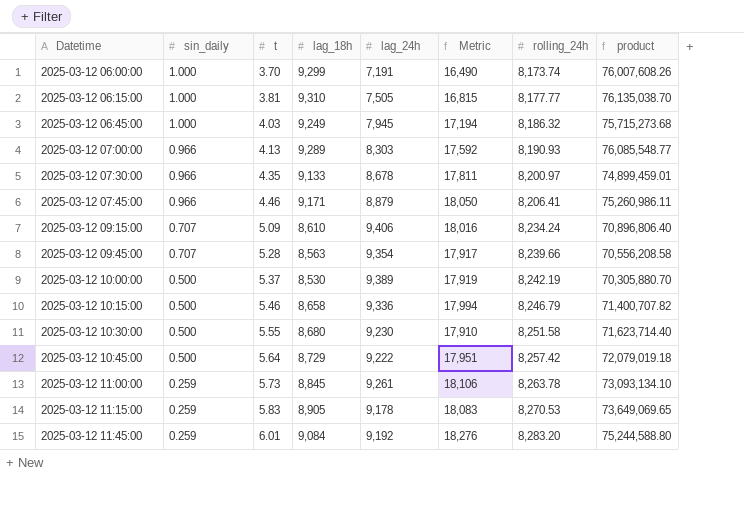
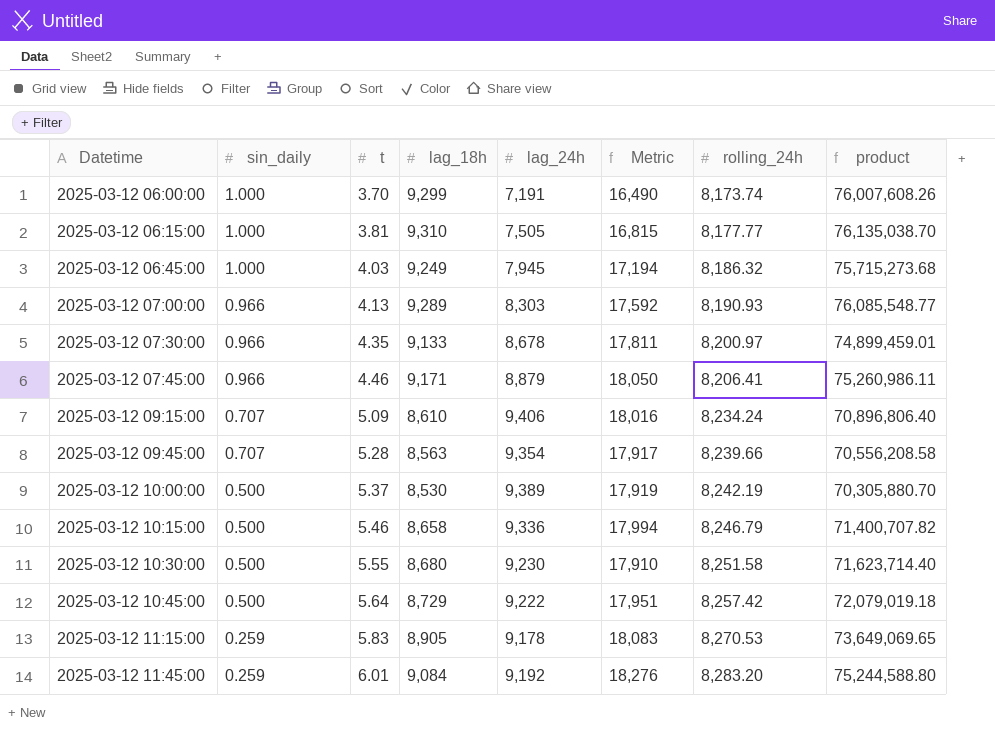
row 2025-03-12 11:00:00: 0.259 | 5.73 | 8,845 | 9,261 | 18,106 | 8,263.78 | 73,093,134.10 -> none

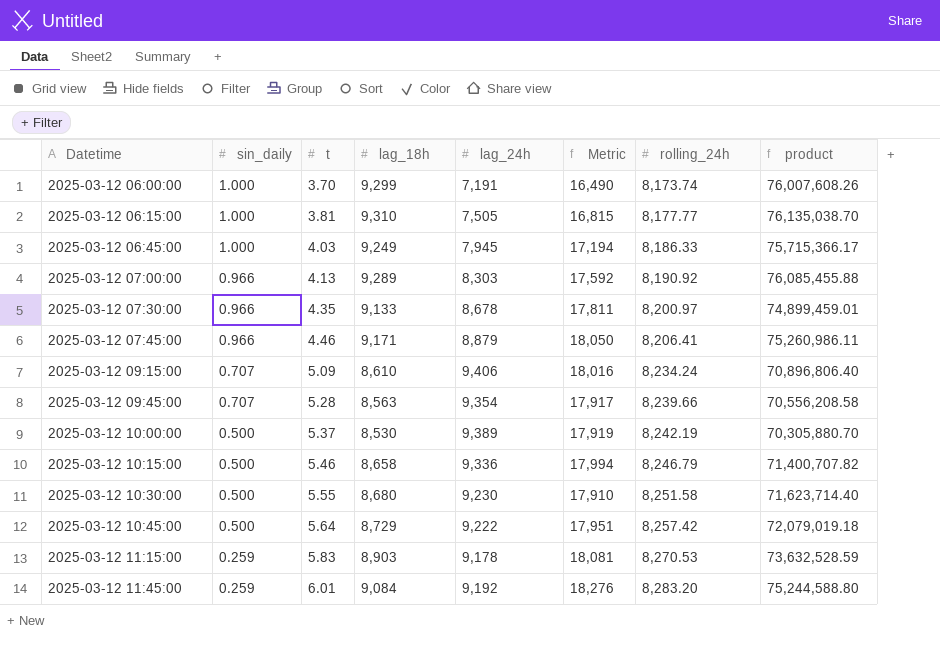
2025-03-12 06:45:00 | rolling_24h: 8,186.32 -> 8,186.33
2025-03-12 06:45:00 | product: 75,715,273.68 -> 75,715,366.17
2025-03-12 07:00:00 | rolling_24h: 8,190.93 -> 8,190.92
2025-03-12 07:00:00 | product: 76,085,548.77 -> 76,085,455.88
2025-03-12 11:15:00 | lag_18h: 8,905 -> 8,903
2025-03-12 11:15:00 | Metric: 18,083 -> 18,081
2025-03-12 11:15:00 | product: 73,649,069.65 -> 73,632,528.59

